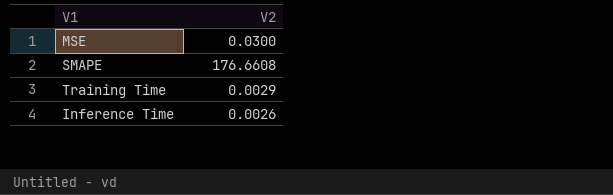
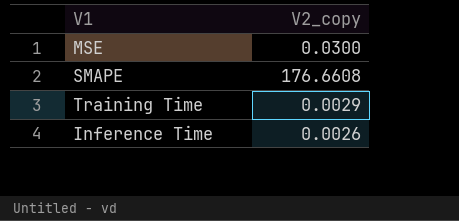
column name: V2 -> V2_copy

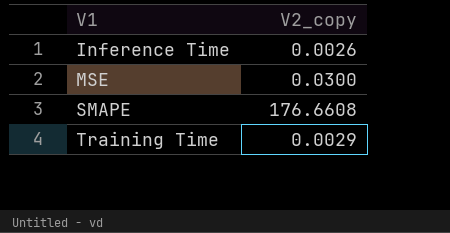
row order: none -> V1 ascending

